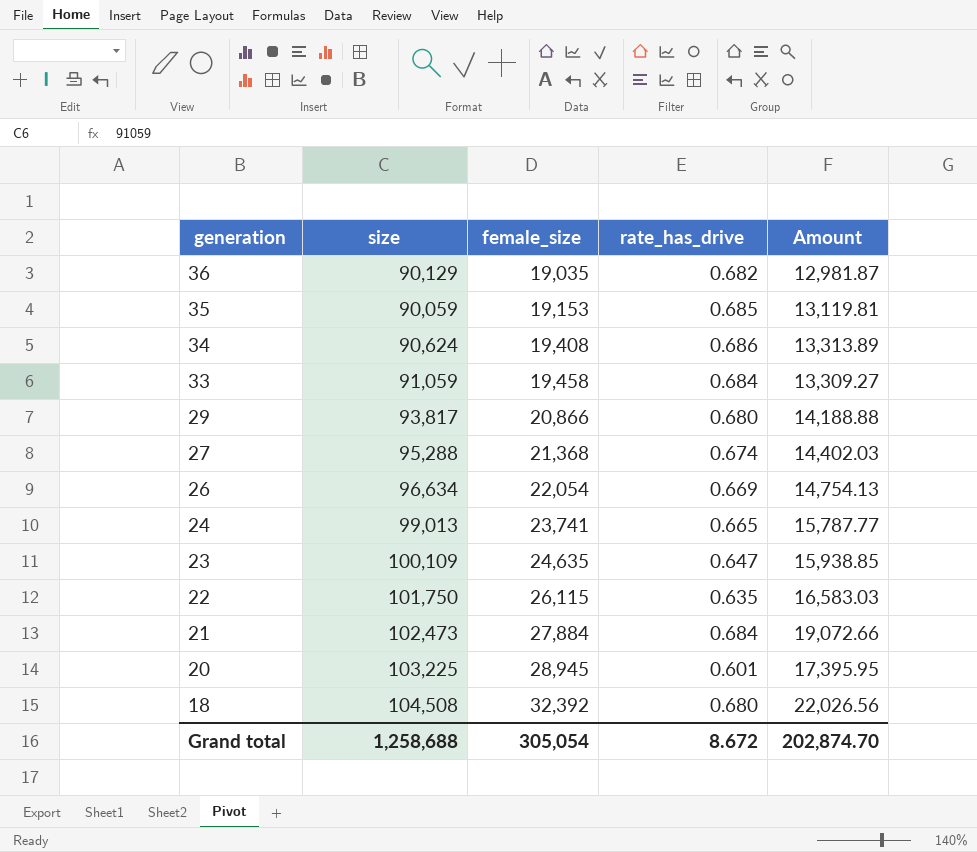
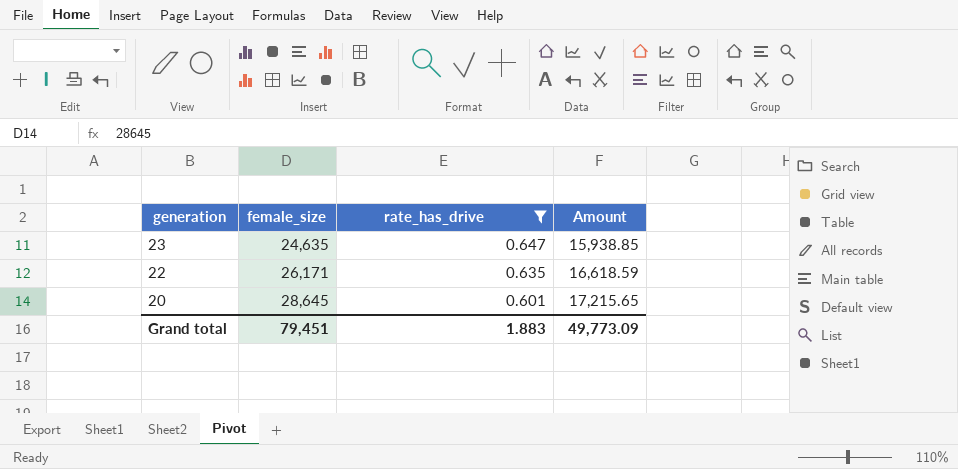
filter: none -> rate_has_drive <= 0.647
column size | position: 2 -> none
22 | female_size: 26,115 -> 26,171
22 | Amount: 16,583.03 -> 16,618.59
20 | female_size: 28,945 -> 28,645
20 | Amount: 17,395.95 -> 17,215.65
Grand total | female_size: 305,054 -> 79,451
Grand total | rate_has_drive: 8.672 -> 1.883
Grand total | Amount: 202,874.70 -> 49,773.09

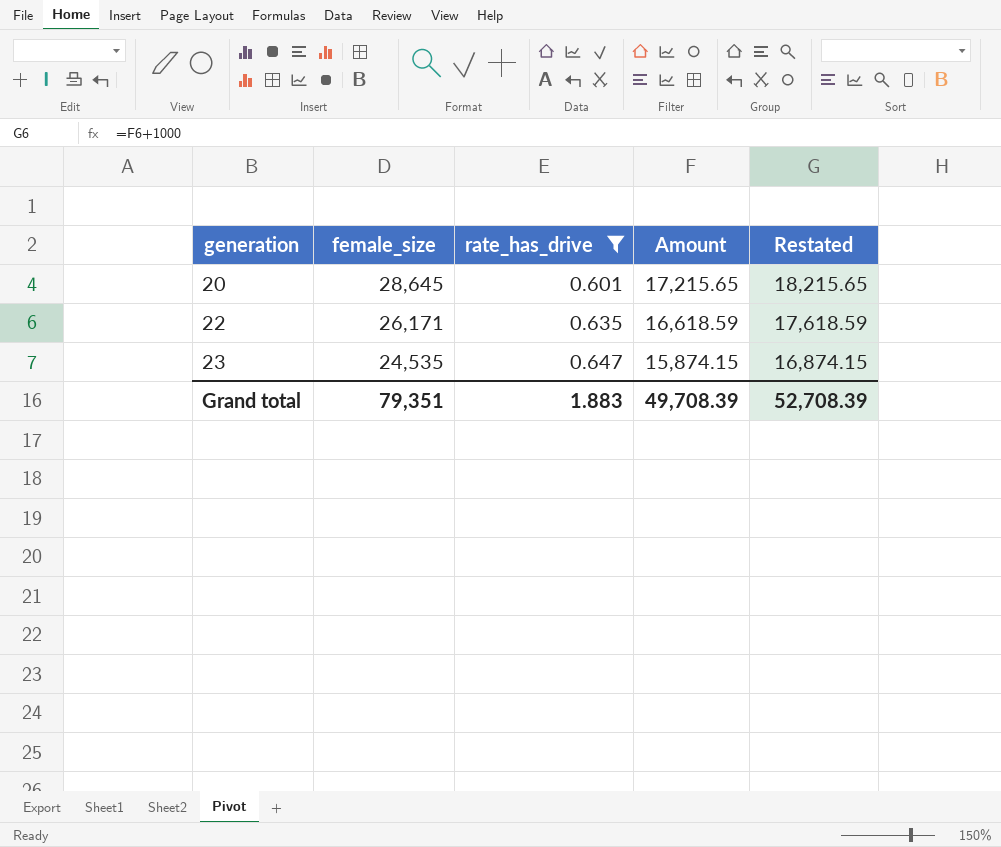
row order: generation descending -> generation ascending
column Restated | formula: none -> [Amount] + 1000
23 | female_size: 24,635 -> 24,535
23 | Amount: 15,938.85 -> 15,874.15
Grand total | female_size: 79,451 -> 79,351
Grand total | Amount: 49,773.09 -> 49,708.39

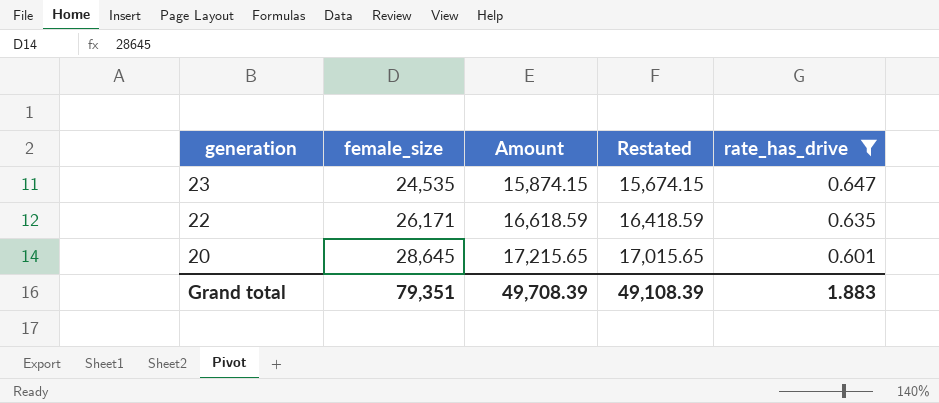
row order: generation ascending -> generation descending
column Restated | formula: [Amount] + 1000 -> [Amount] - 200
column rate_has_drive | position: 3 -> 5
Grand total | Restated: 52,708.39 -> 49,108.39

